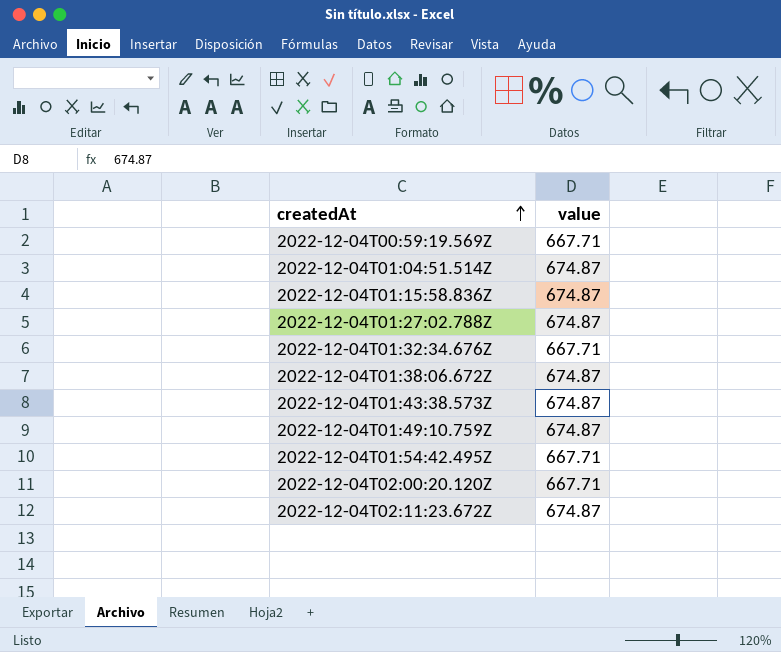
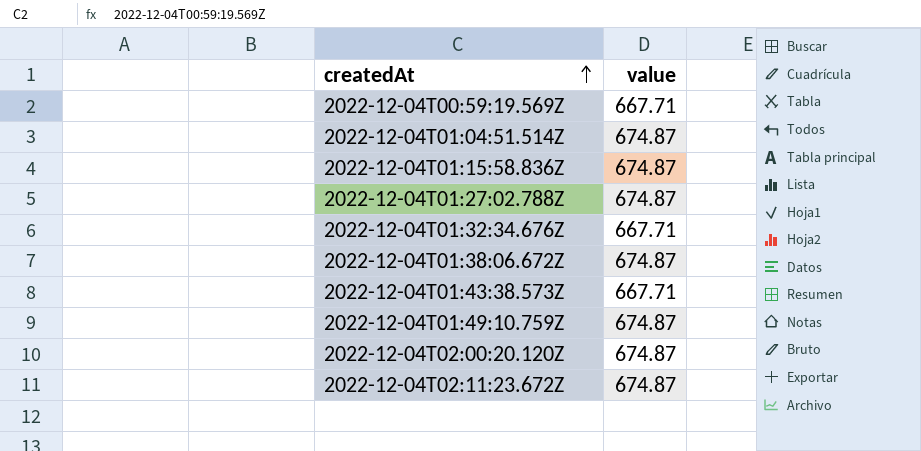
row 2022-12-04T01:54:42.495Z: 667.71 -> none
2022-12-04T01:43:38.573Z | value: 674.87 -> 667.71
2022-12-04T02:00:20.120Z | value: 667.71 -> 674.87

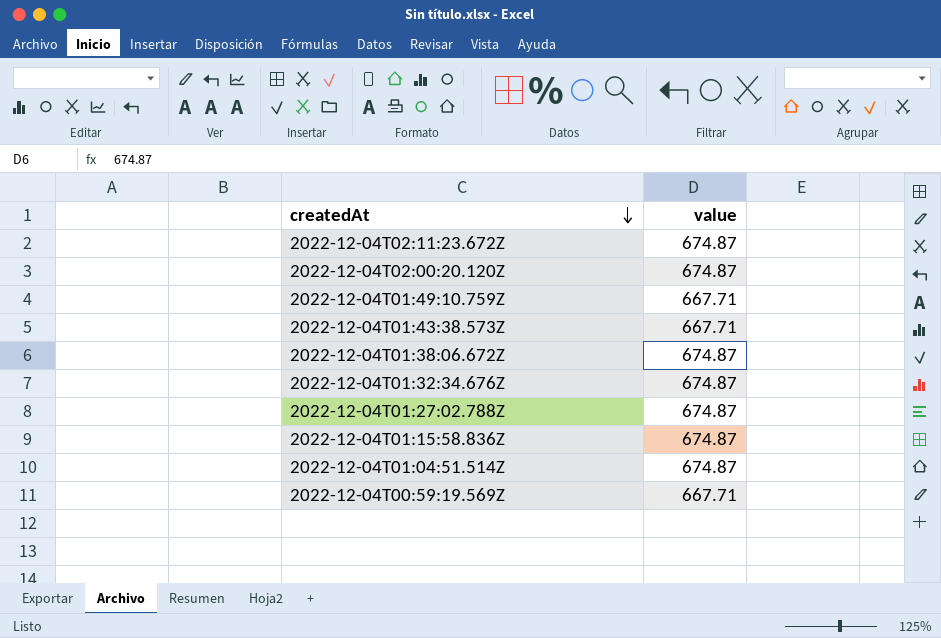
row order: createdAt ascending -> createdAt descending
2022-12-04T01:49:10.759Z | value: 674.87 -> 667.71
2022-12-04T01:32:34.676Z | value: 667.71 -> 674.87

